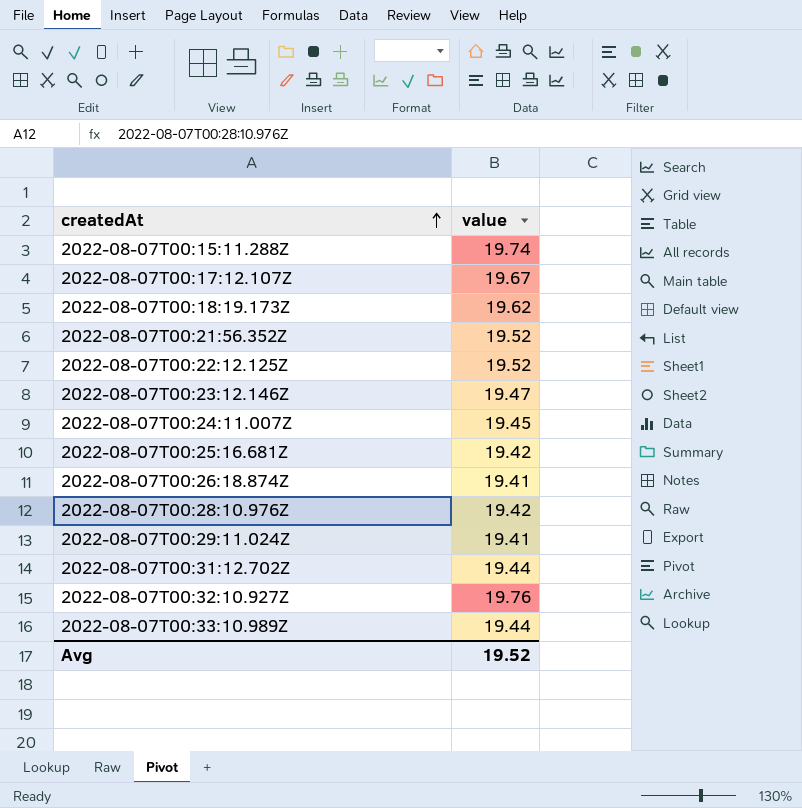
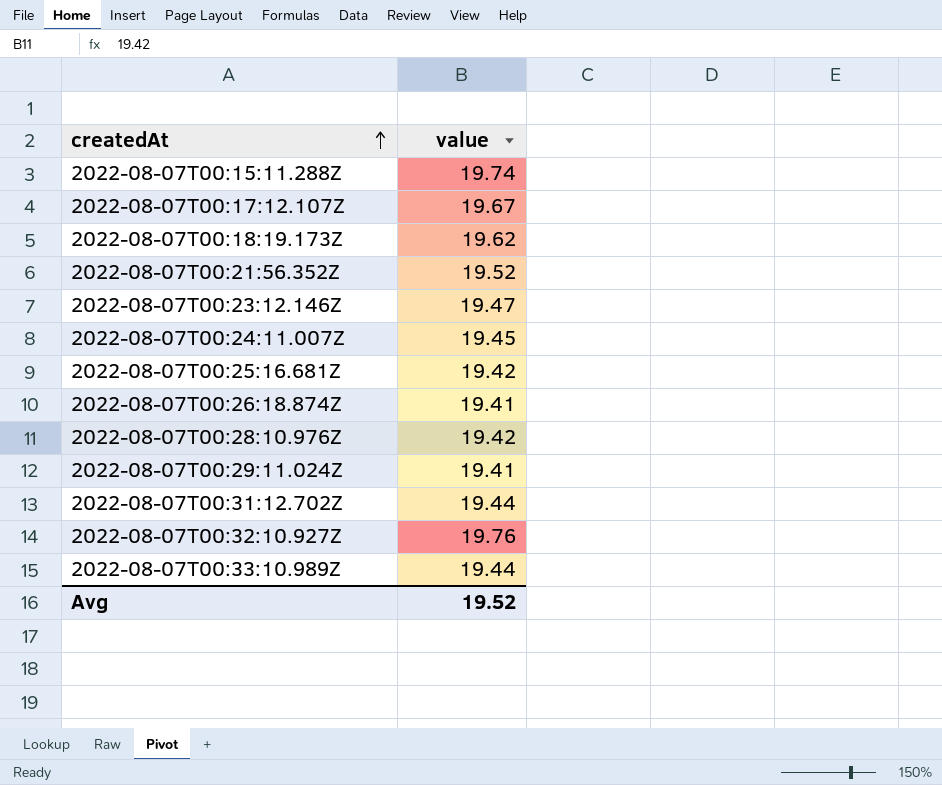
row 2022-08-07T00:22:12.125Z: 19.52 -> none

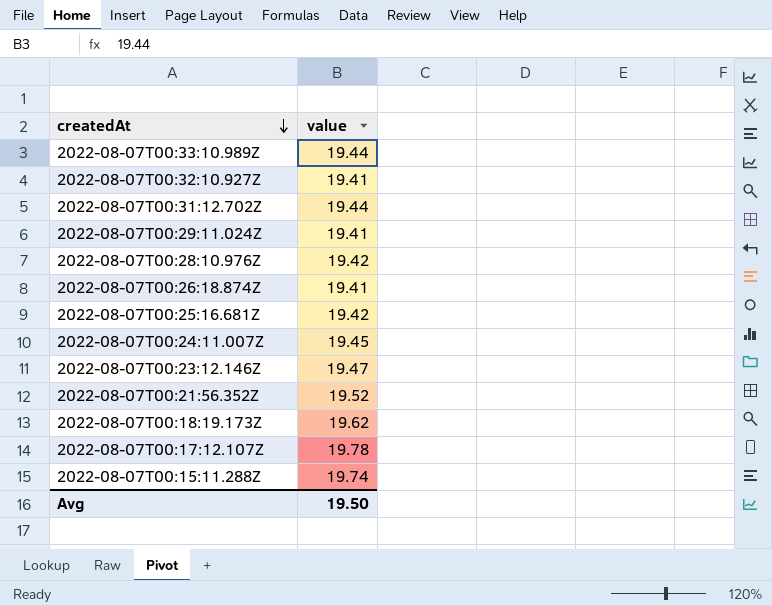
row order: createdAt ascending -> createdAt descending
2022-08-07T00:32:10.927Z | value: 19.76 -> 19.41
2022-08-07T00:17:12.107Z | value: 19.67 -> 19.78
Avg | value: 19.52 -> 19.50

